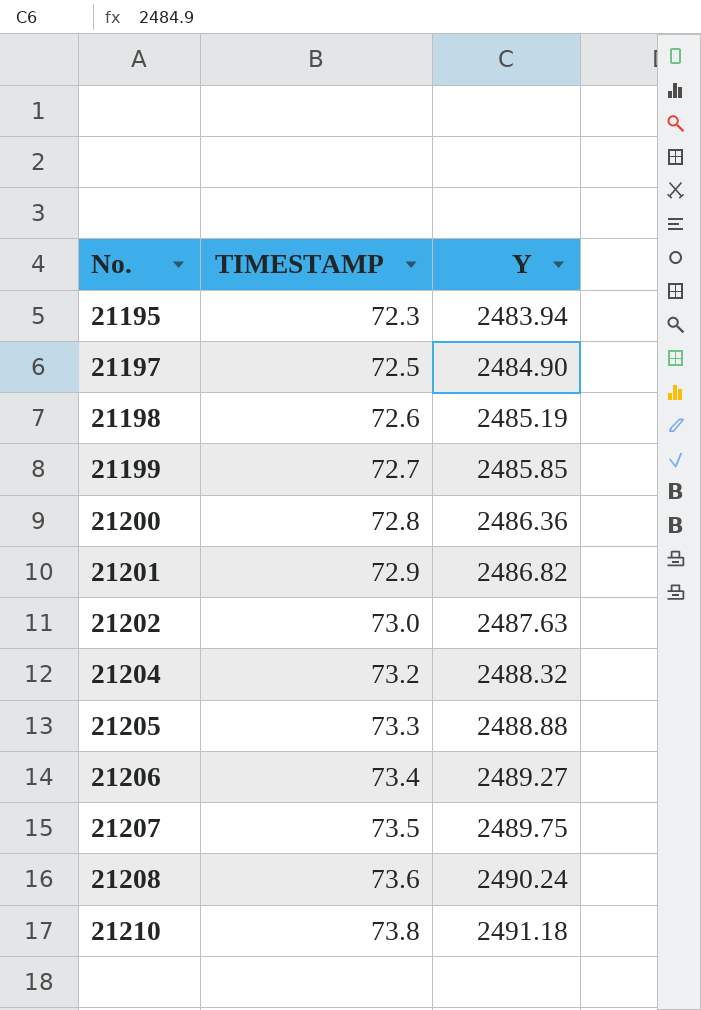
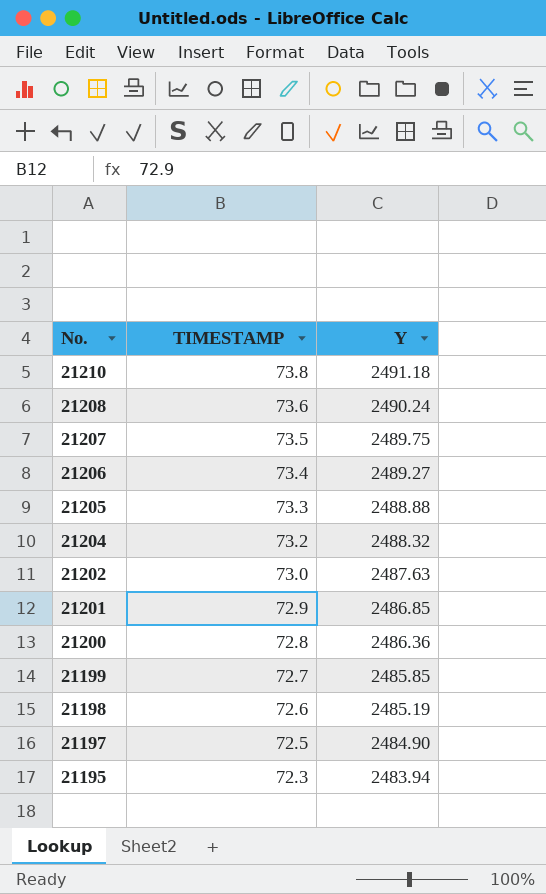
row order: No. ascending -> No. descending
21201 | Y: 2486.82 -> 2486.85

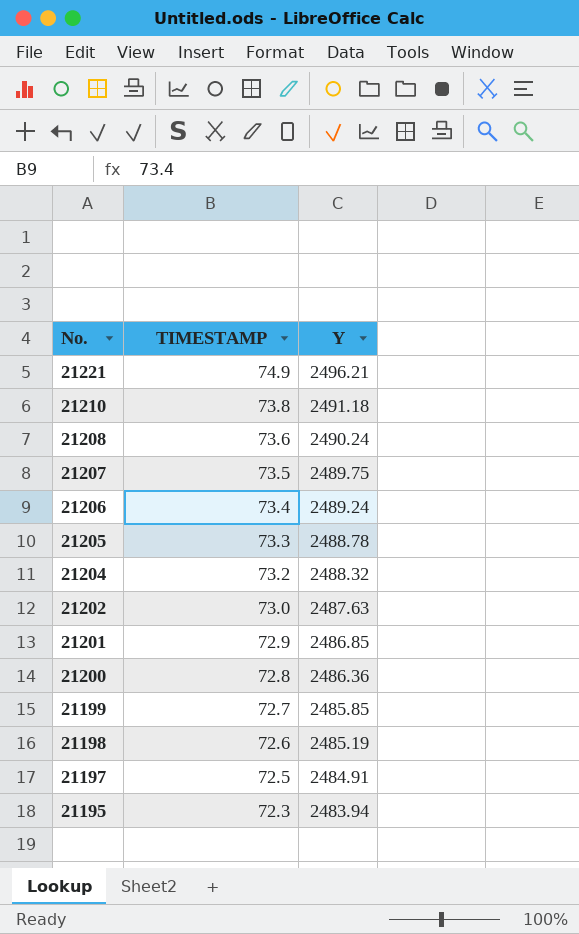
row 21221: none -> 74.9 | 2496.21
21206 | Y: 2489.27 -> 2489.24
21205 | Y: 2488.88 -> 2488.78
21197 | Y: 2484.90 -> 2484.91

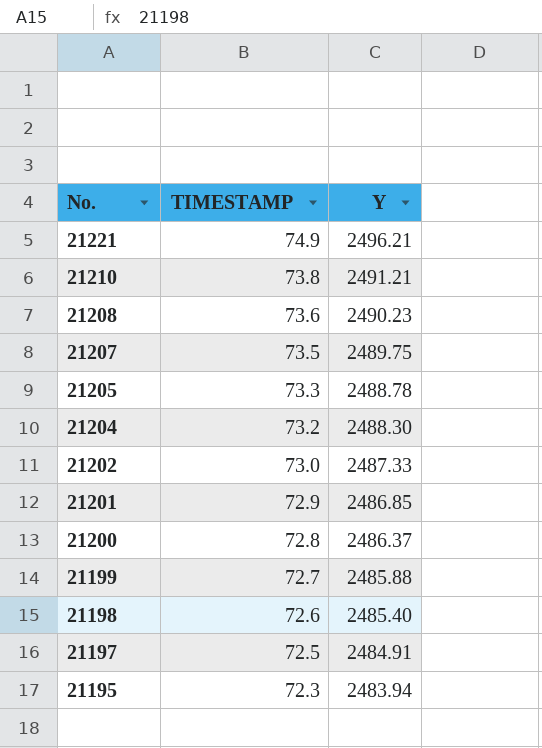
row 21206: 73.4 | 2489.24 -> none
21210 | Y: 2491.18 -> 2491.21
21208 | Y: 2490.24 -> 2490.23
21204 | Y: 2488.32 -> 2488.30
21202 | Y: 2487.63 -> 2487.33
21200 | Y: 2486.36 -> 2486.37
21199 | Y: 2485.85 -> 2485.88
21198 | Y: 2485.19 -> 2485.40

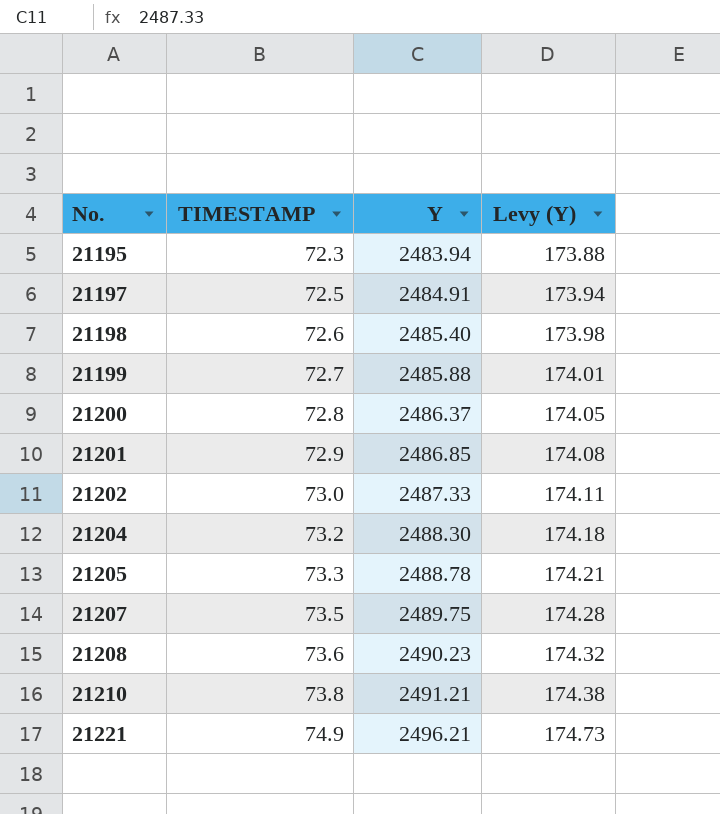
row order: No. descending -> No. ascending
column Levy (Y) | formula: none -> [Y] * 0.07

